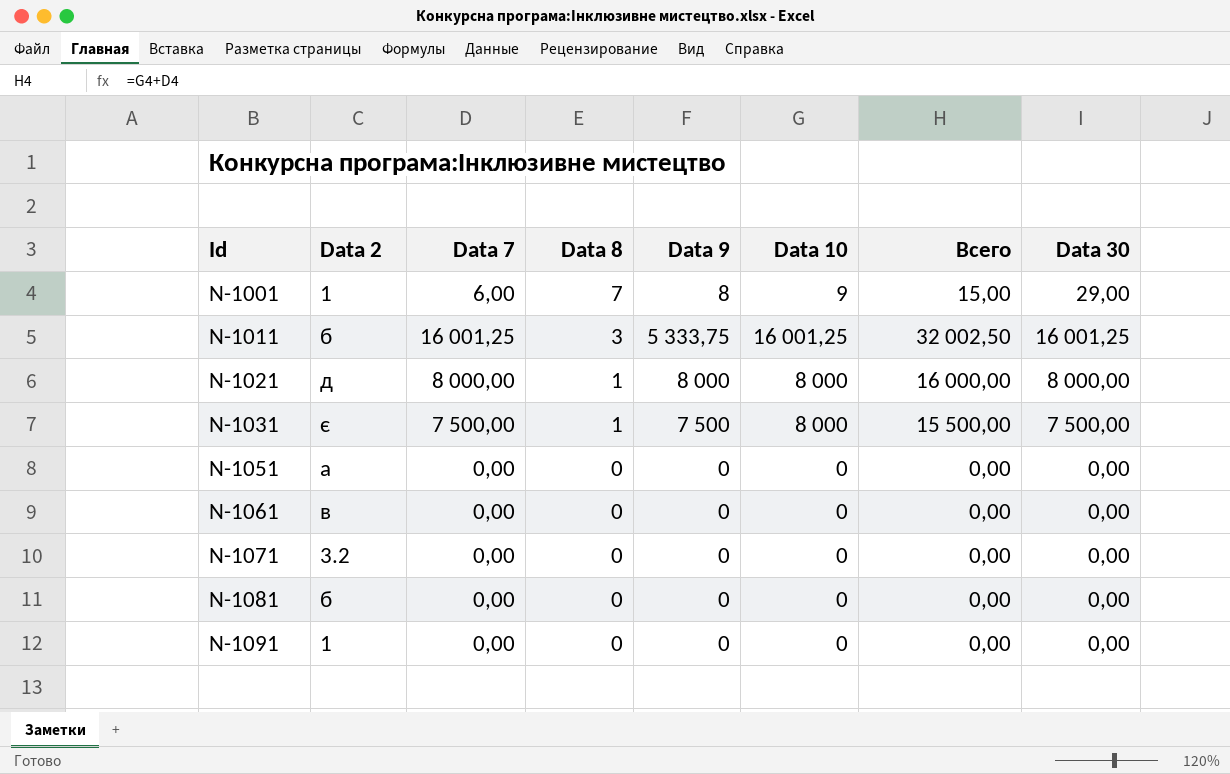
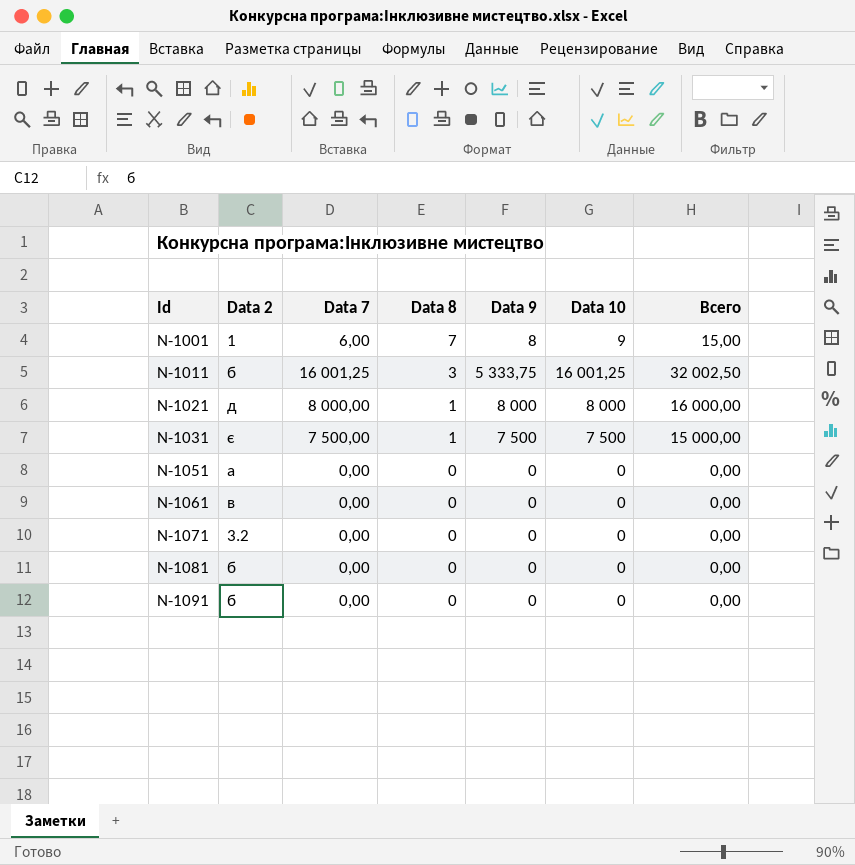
column Data 30 | position: 8 -> none
N-1031 | Data 10: 8 000 -> 7 500
N-1031 | Всего: 15 500,00 -> 15 000,00
N-1091 | Data 2: 1 -> б

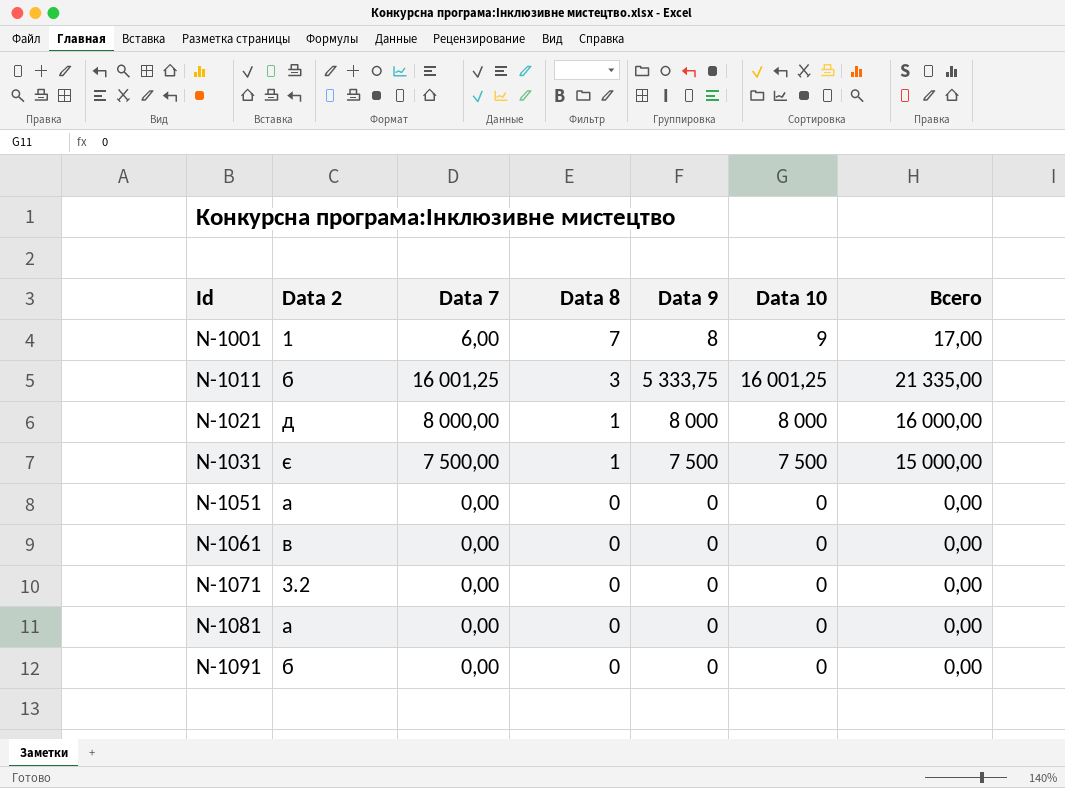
column Всего | formula: [Data 7] + [Data 10] -> [Data 9] + [Data 10]
N-1081 | Data 2: б -> а

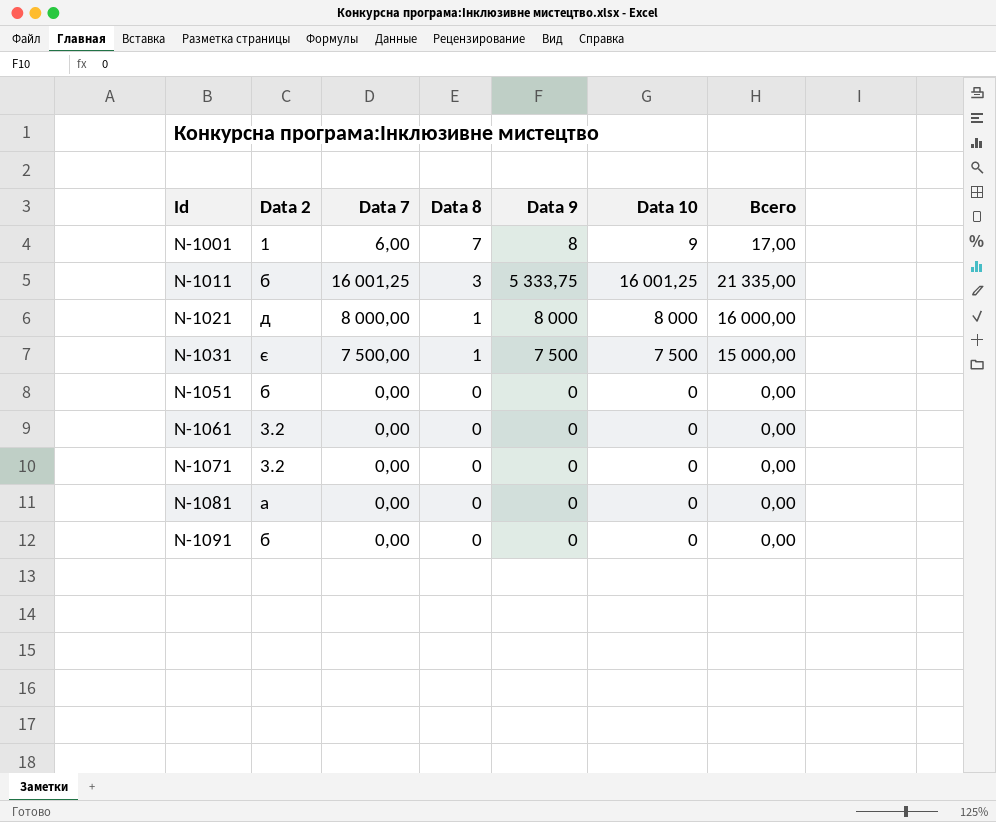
N-1051 | Data 2: а -> б
N-1061 | Data 2: в -> 3.2

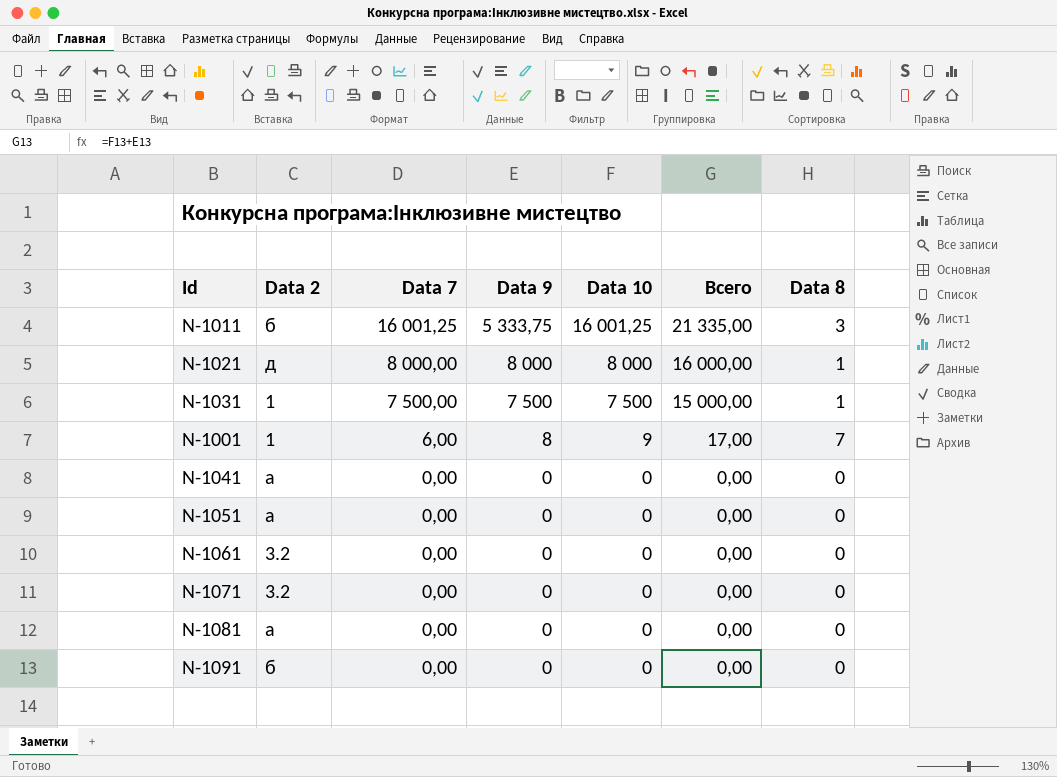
row order: Id ascending -> Data 7 descending
column Data 8 | position: 4 -> 7
N-1031 | Data 2: є -> 1
row N-1041: none -> а | 0,00 | 0 | 0 | 0,00 | 0
N-1051 | Data 2: б -> а

